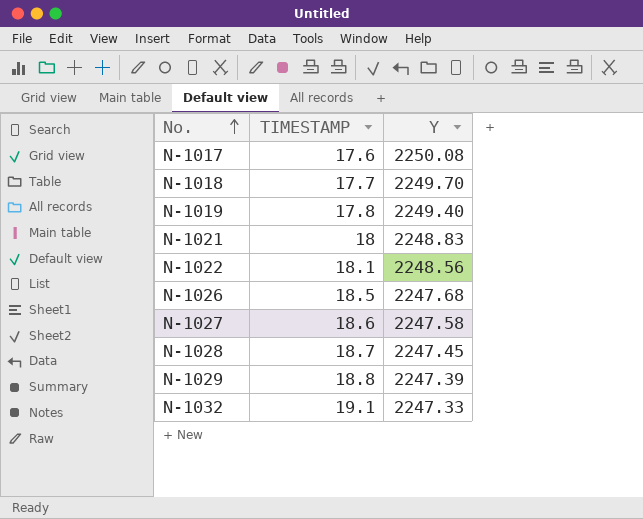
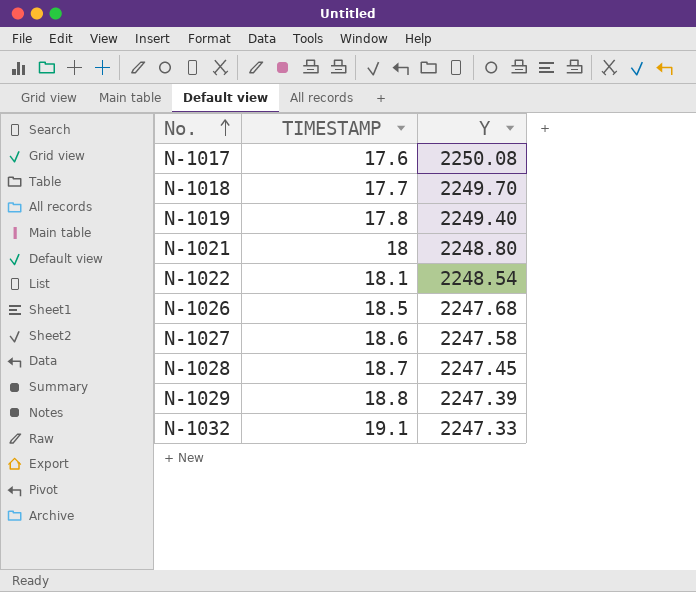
N-1021 | Y: 2248.83 -> 2248.80
N-1022 | Y: 2248.56 -> 2248.54

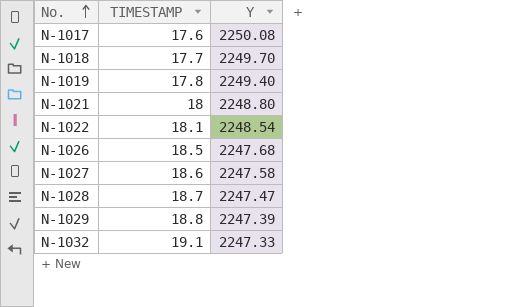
N-1028 | Y: 2247.45 -> 2247.47

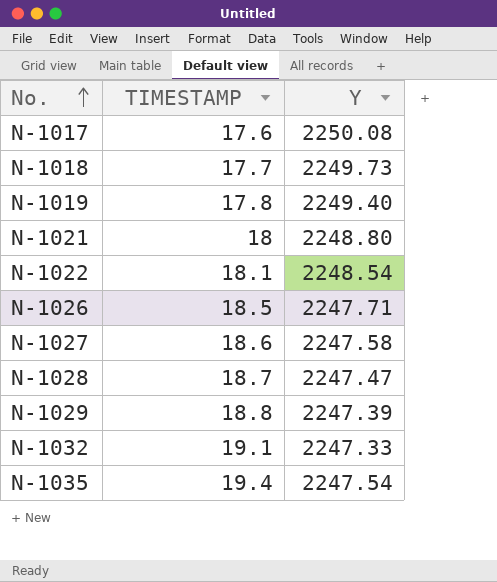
N-1018 | Y: 2249.70 -> 2249.73
N-1026 | Y: 2247.68 -> 2247.71
row N-1035: none -> 19.4 | 2247.54

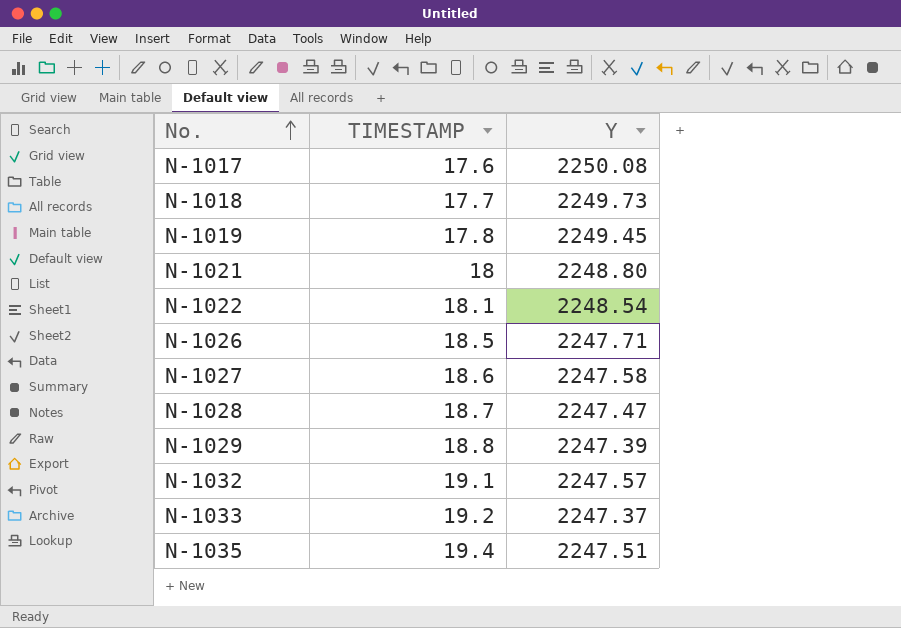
N-1019 | Y: 2249.40 -> 2249.45
N-1032 | Y: 2247.33 -> 2247.57
row N-1033: none -> 19.2 | 2247.37
N-1035 | Y: 2247.54 -> 2247.51

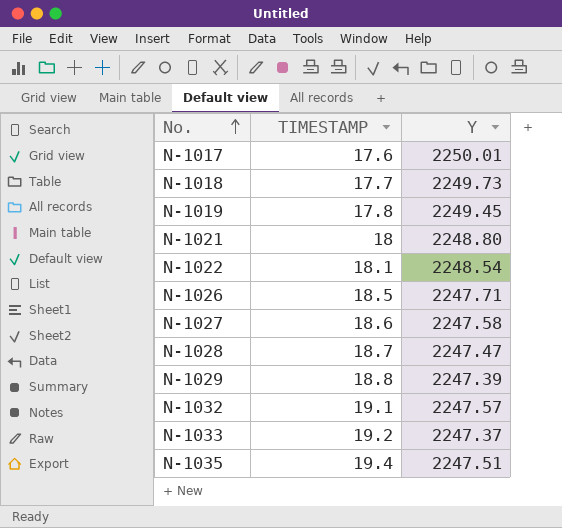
N-1017 | Y: 2250.08 -> 2250.01

